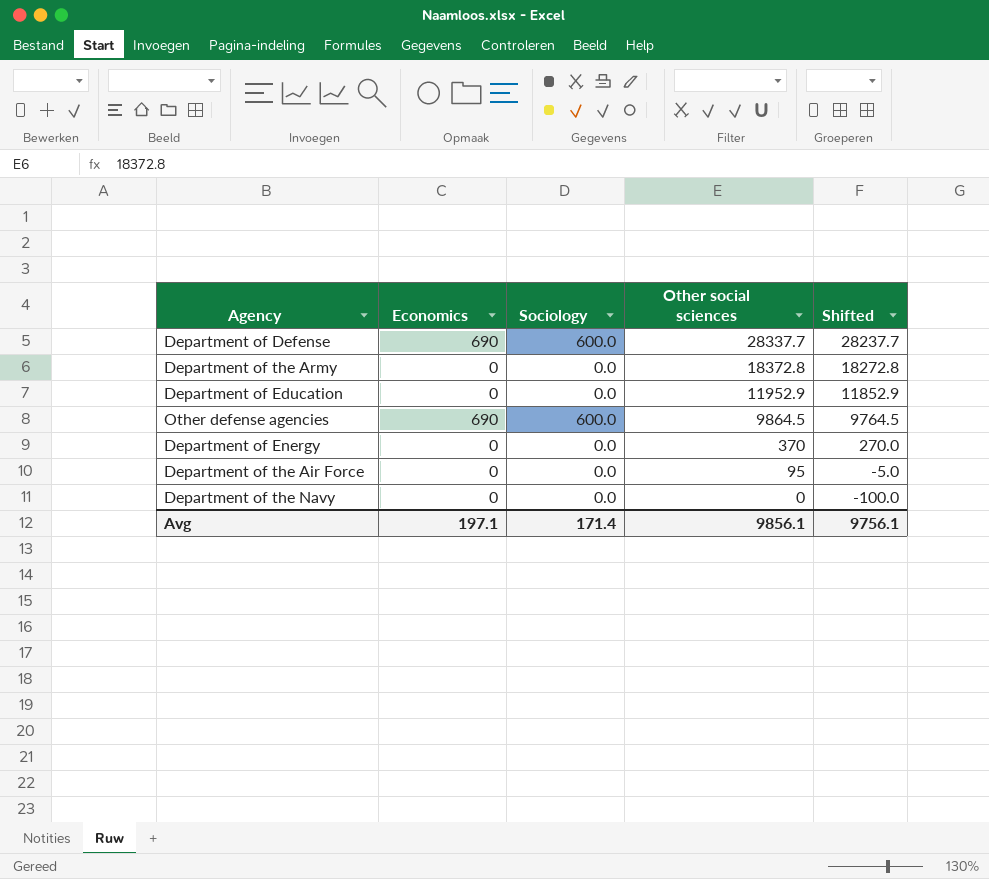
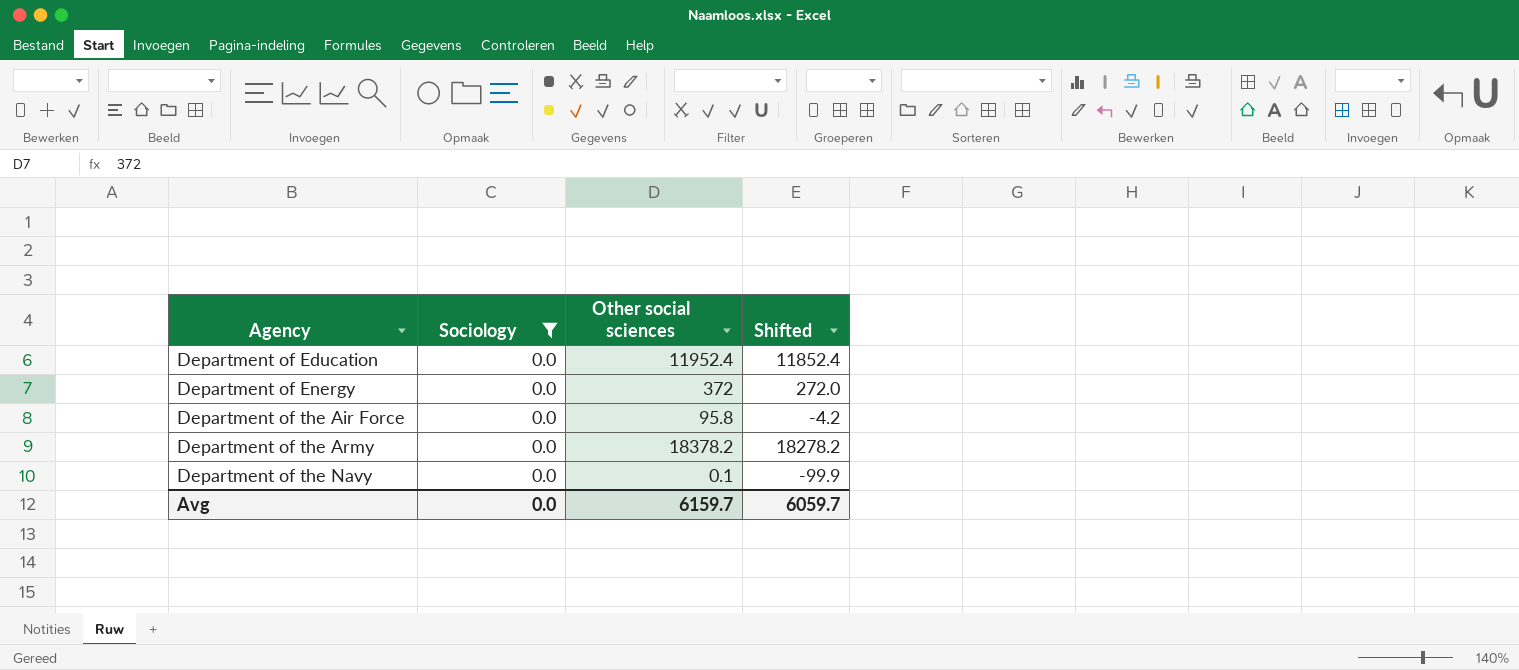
filter: none -> Sociology = 0.0
row order: Other social sciences descending -> Agency ascending
column Economics | position: 2 -> none
Department of Education | Other social sciences: 11952.9 -> 11952.4
Department of Education | Shifted: 11852.9 -> 11852.4
Department of Energy | Other social sciences: 370 -> 372
Department of Energy | Shifted: 270.0 -> 272.0
Department of the Air Force | Other social sciences: 95 -> 95.8
Department of the Air Force | Shifted: -5.0 -> -4.2
Department of the Army | Other social sciences: 18372.8 -> 18378.2
Department of the Army | Shifted: 18272.8 -> 18278.2
Department of the Navy | Other social sciences: 0 -> 0.1
Department of the Navy | Shifted: -100.0 -> -99.9
Avg | Sociology: 171.4 -> 0.0
Avg | Other social sciences: 9856.1 -> 6159.7
Avg | Shifted: 9756.1 -> 6059.7

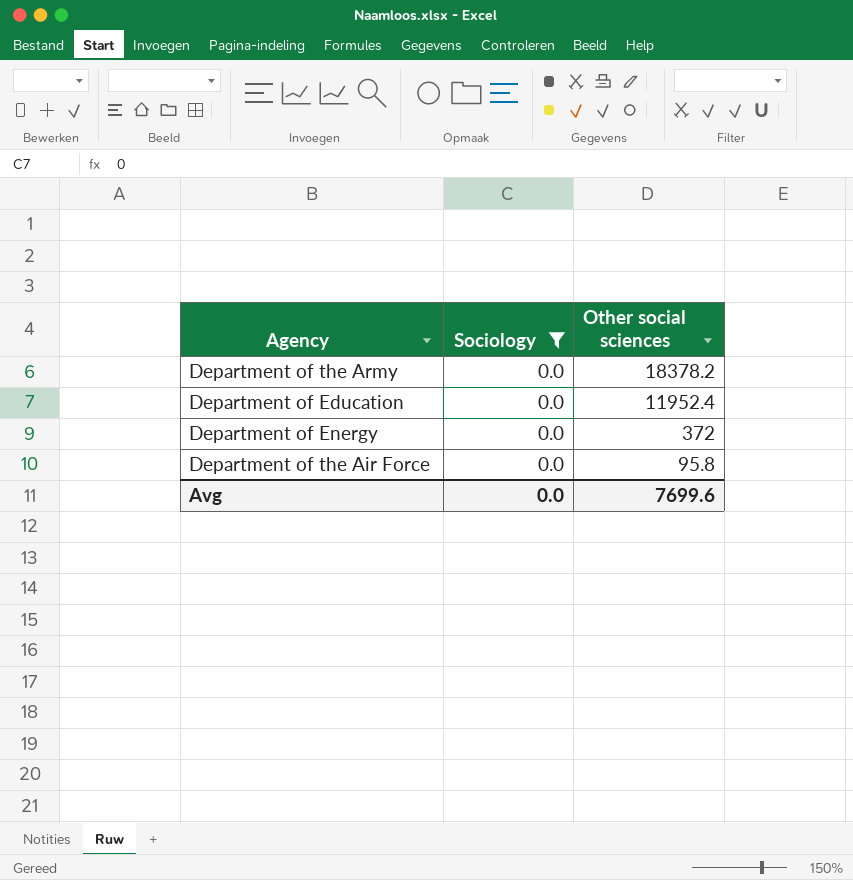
row order: Agency ascending -> Other social sciences descending
column Shifted | formula: [Other social sciences] - 100 -> none
row Department of the Navy: 0.0 | 0.1 | -99.9 -> none
Avg | Other social sciences: 6159.7 -> 7699.6

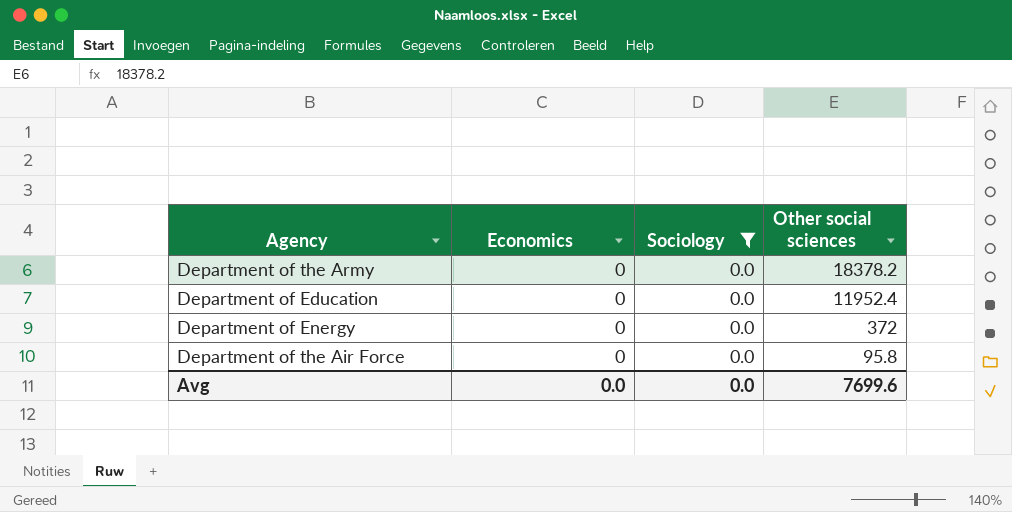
column Economics | position: none -> 2

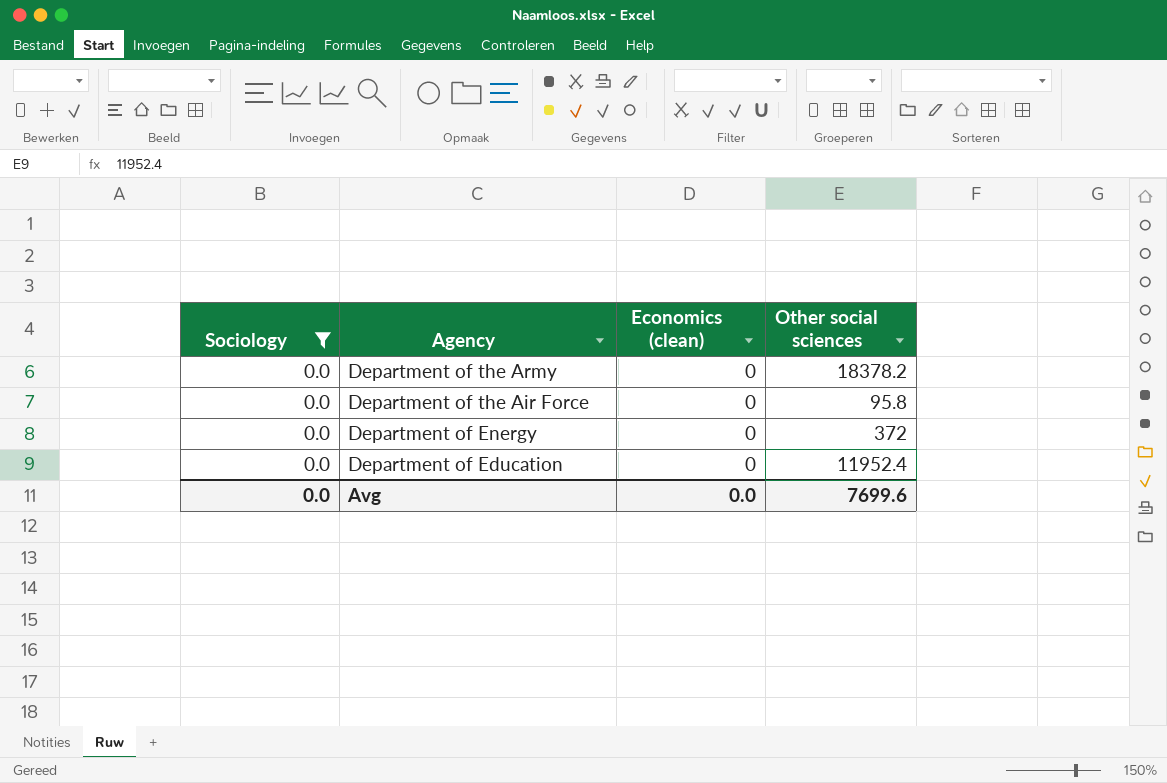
row order: Other social sciences descending -> Agency descending
column Sociology | position: 3 -> 1
column name: Economics -> Economics (clean)

